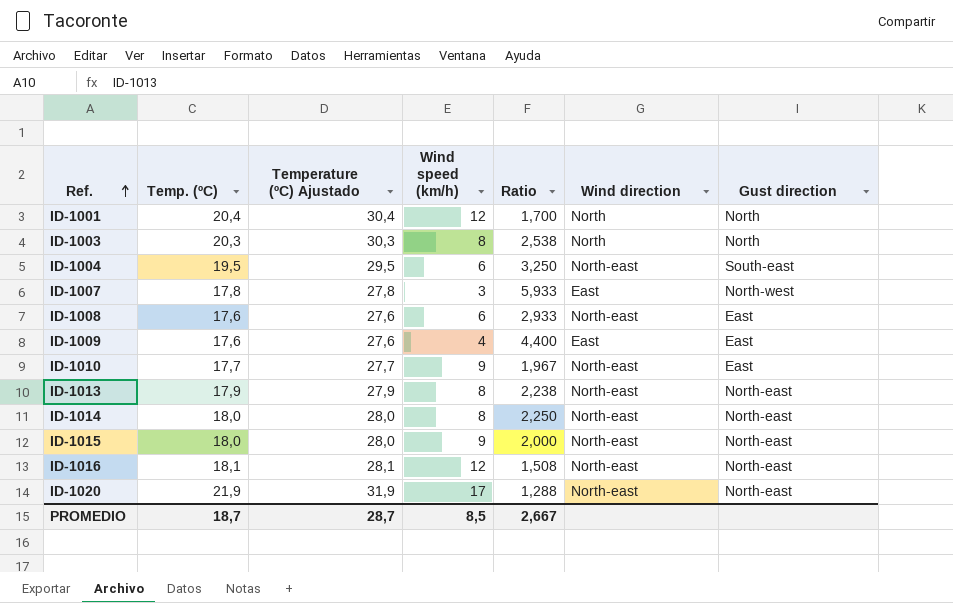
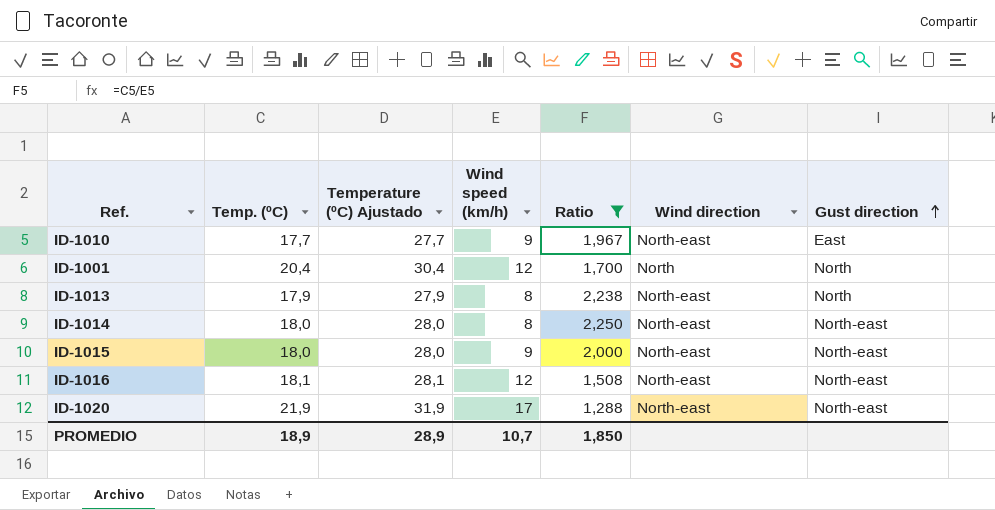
filter: none -> Ratio <= 2,250
row order: Ref. ascending -> Gust direction ascending
ID-1013 | Gust direction: North-east -> North
PROMEDIO | Temp. (ºC): 18,7 -> 18,9
PROMEDIO | Temperature (ºC) Ajustado: 28,7 -> 28,9
PROMEDIO | Wind speed (km/h): 8,5 -> 10,7
PROMEDIO | Ratio: 2,667 -> 1,850

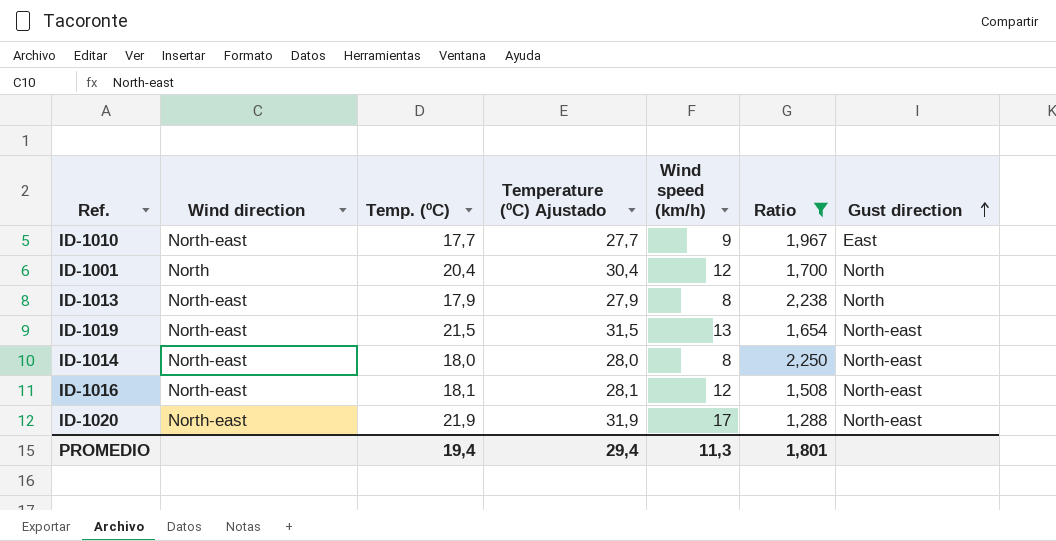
column Wind direction | position: 6 -> 2
row ID-1015: 18,0 | 28,0 | 9 | 2,000 | North-east | North-east -> none
row ID-1019: none -> North-east | 21,5 | 31,5 | 13 | 1,654 | North-east
PROMEDIO | Temp. (ºC): 18,9 -> 19,4
PROMEDIO | Temperature (ºC) Ajustado: 28,9 -> 29,4
PROMEDIO | Wind speed (km/h): 10,7 -> 11,3
PROMEDIO | Ratio: 1,850 -> 1,801

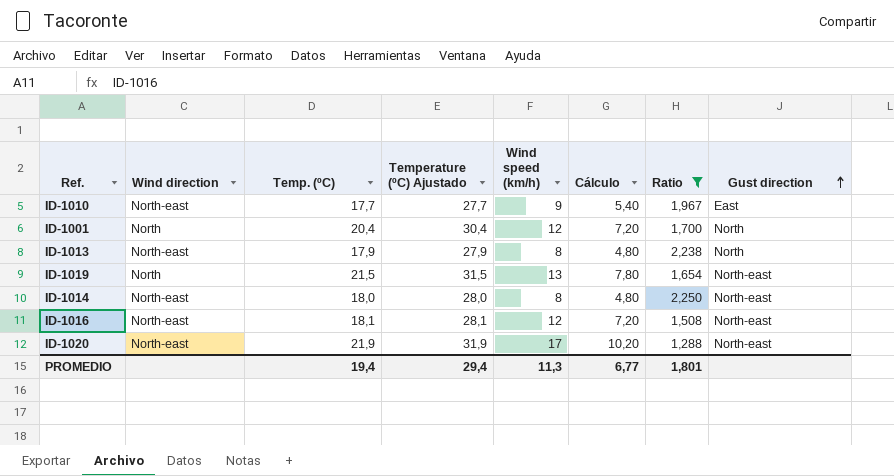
column Cálculo | formula: none -> [Wind speed (km/h)] * 0,6
ID-1019 | Wind direction: North-east -> North

